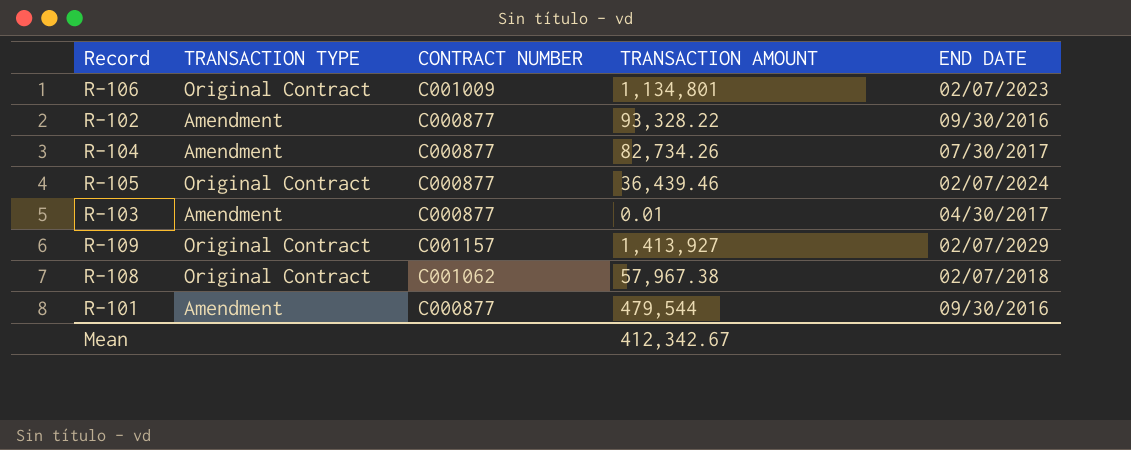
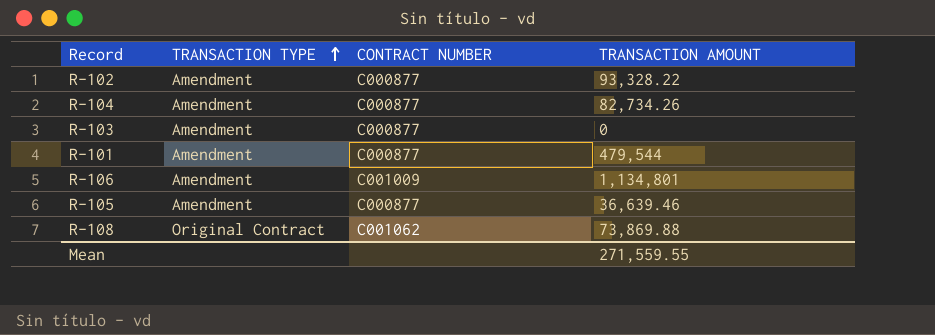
row order: none -> TRANSACTION TYPE ascending
column END DATE | position: 5 -> none
row R-109: Original Contract | C001157 | 1,413,927 | 02/07/2029 -> none
R-103 | TRANSACTION AMOUNT: 0.01 -> 0
R-106 | TRANSACTION TYPE: Original Contract -> Amendment
R-105 | TRANSACTION TYPE: Original Contract -> Amendment
R-105 | TRANSACTION AMOUNT: 36,439.46 -> 36,639.46
R-108 | TRANSACTION AMOUNT: 57,967.38 -> 73,869.88
Mean | TRANSACTION AMOUNT: 412,342.67 -> 271,559.55

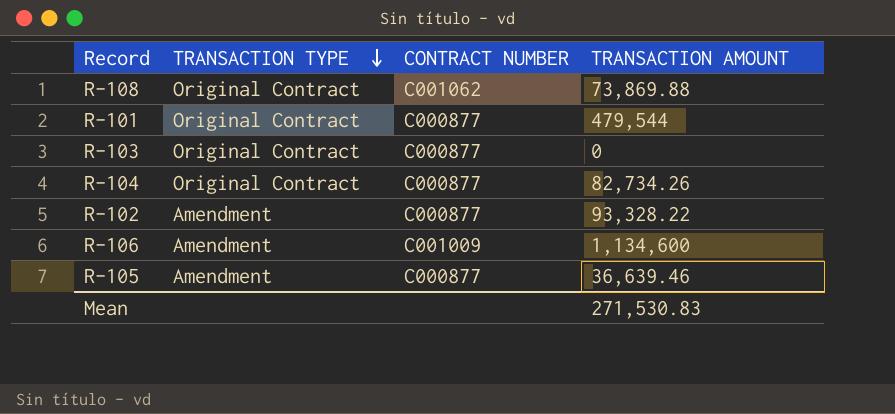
row order: TRANSACTION TYPE ascending -> TRANSACTION TYPE descending
R-101 | TRANSACTION TYPE: Amendment -> Original Contract
R-103 | TRANSACTION TYPE: Amendment -> Original Contract
R-104 | TRANSACTION TYPE: Amendment -> Original Contract
R-106 | TRANSACTION AMOUNT: 1,134,801 -> 1,134,600
Mean | TRANSACTION AMOUNT: 271,559.55 -> 271,530.83

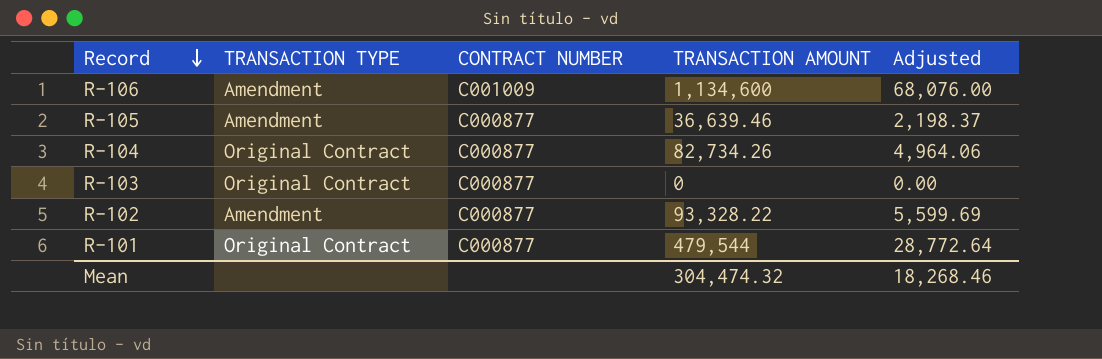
row order: TRANSACTION TYPE descending -> Record descending
column Adjusted | formula: none -> [TRANSACTION AMOUNT] * 0.06
row R-108: Original Contract | C001062 | 73,869.88 -> none
Mean | TRANSACTION AMOUNT: 271,530.83 -> 304,474.32

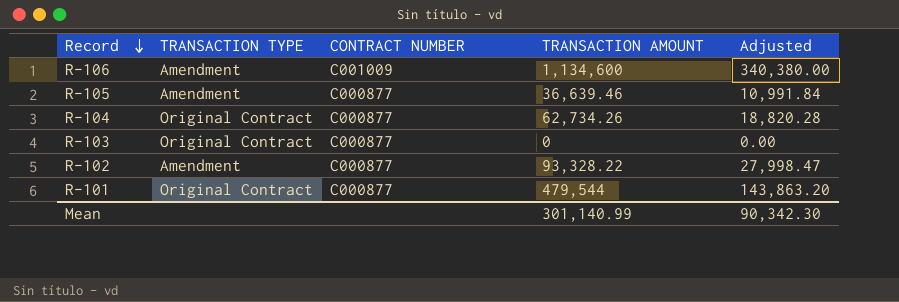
column Adjusted | formula: [TRANSACTION AMOUNT] * 0.06 -> [TRANSACTION AMOUNT] * 0.3
R-104 | TRANSACTION AMOUNT: 82,734.26 -> 62,734.26
Mean | TRANSACTION AMOUNT: 304,474.32 -> 301,140.99
Mean | Adjusted: 18,268.46 -> 90,342.30

